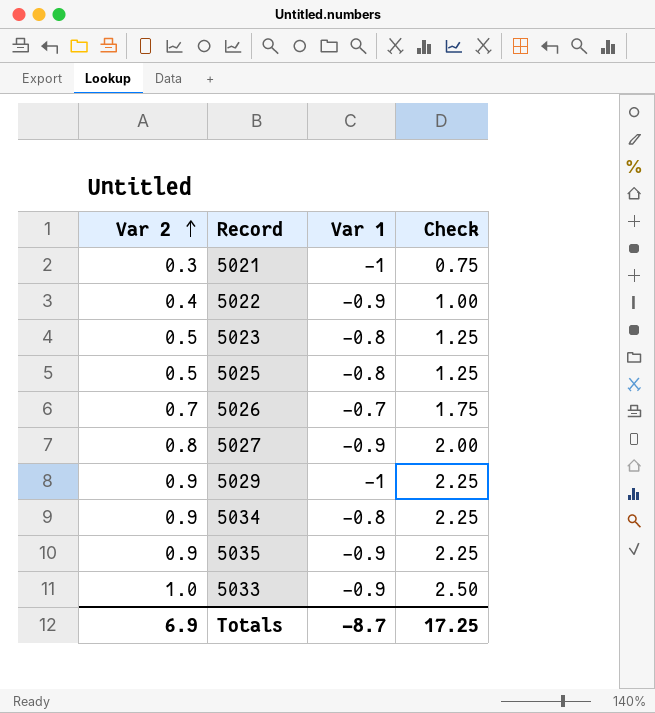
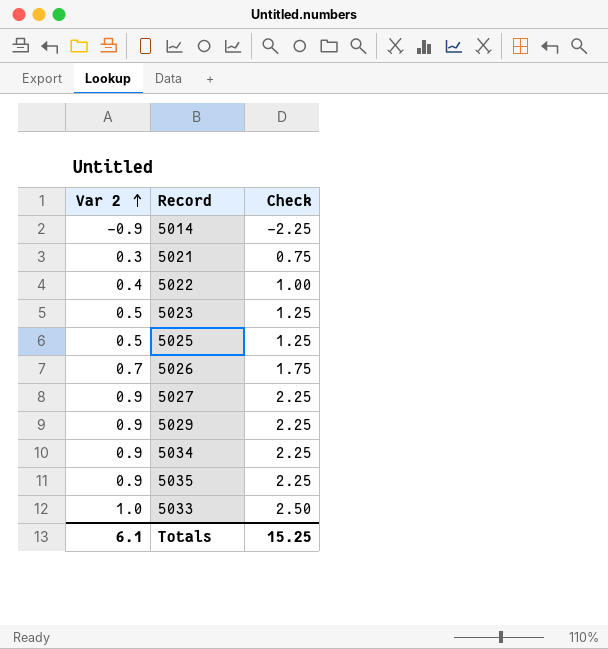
column Var 1 | position: 3 -> none
row 5014: none -> -0.9 | -2.25
5027 | Var 2: 0.8 -> 0.9
5027 | Check: 2.00 -> 2.25
Totals | Var 2: 6.9 -> 6.1
Totals | Check: 17.25 -> 15.25

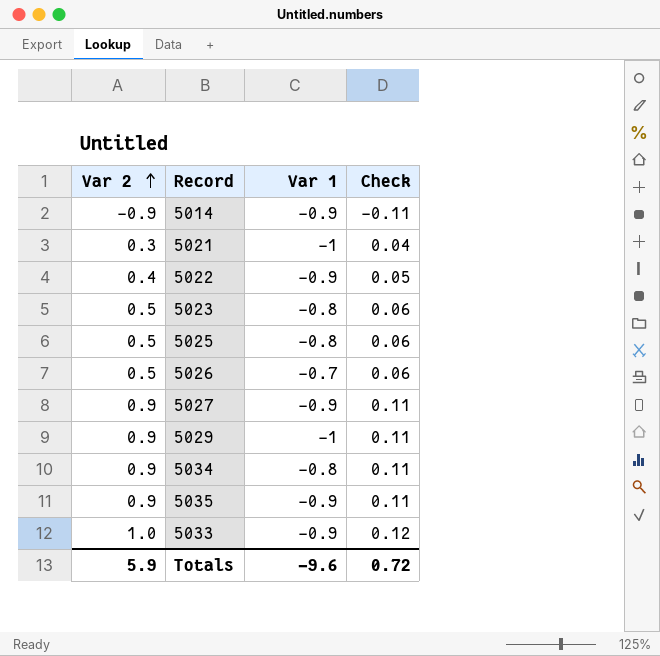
column Var 1 | position: none -> 3
column Check | formula: [Var 2] * 2.5 -> [Var 2] * 0.12
5026 | Var 2: 0.7 -> 0.5
Totals | Var 2: 6.1 -> 5.9
Totals | Check: 15.25 -> 0.72

